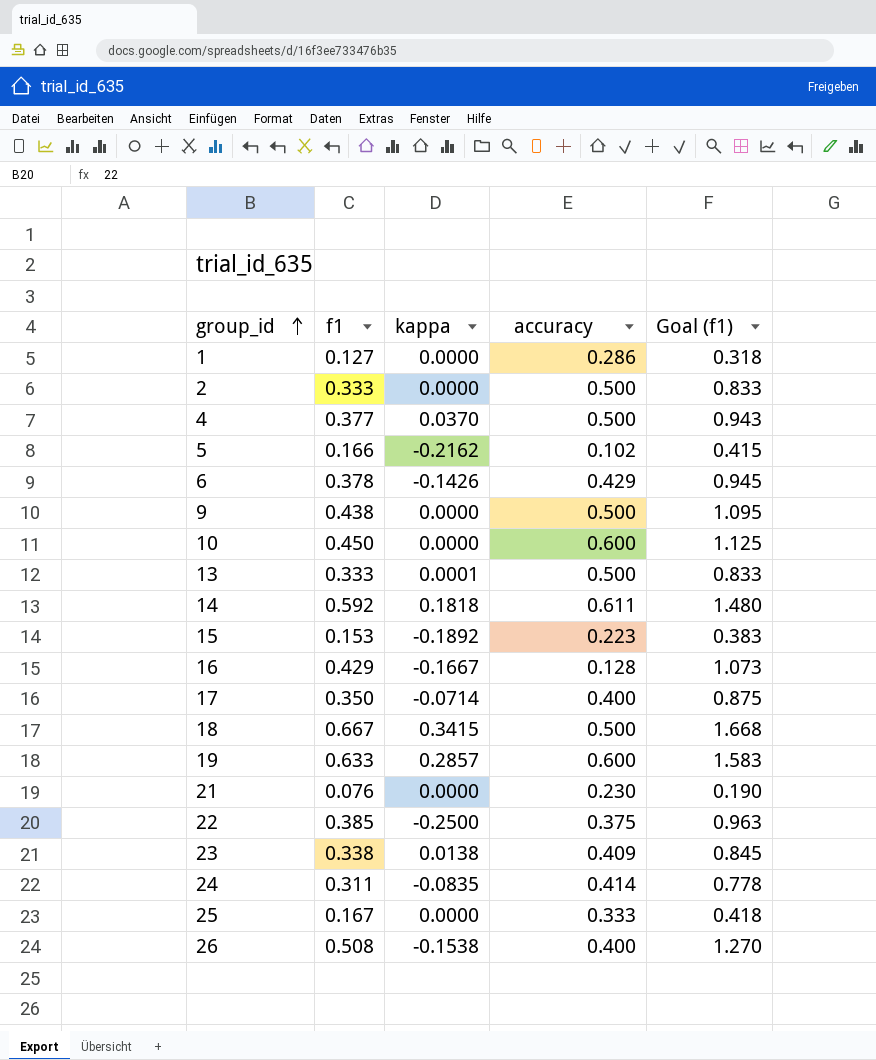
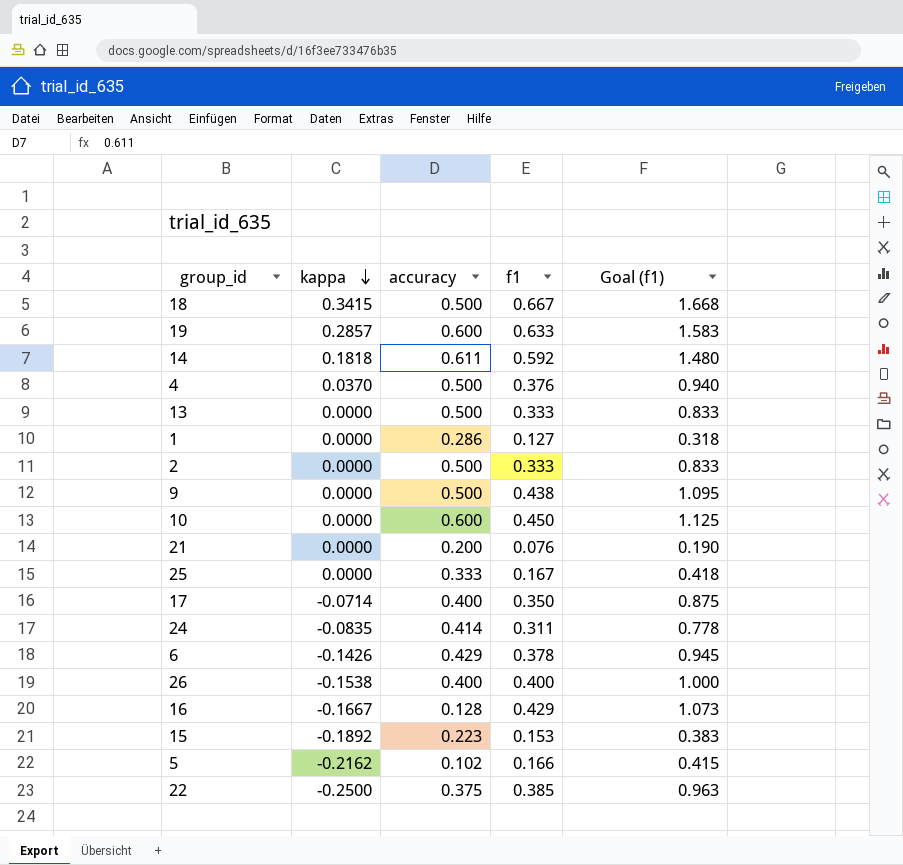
row order: group_id ascending -> kappa descending
column f1 | position: 2 -> 4
row 23: 0.338 | 0.0138 | 0.409 | 0.845 -> none
4 | f1: 0.377 -> 0.376
4 | Goal (f1): 0.943 -> 0.940
13 | kappa: 0.0001 -> 0.0000
21 | accuracy: 0.230 -> 0.200
26 | f1: 0.508 -> 0.400
26 | Goal (f1): 1.270 -> 1.000

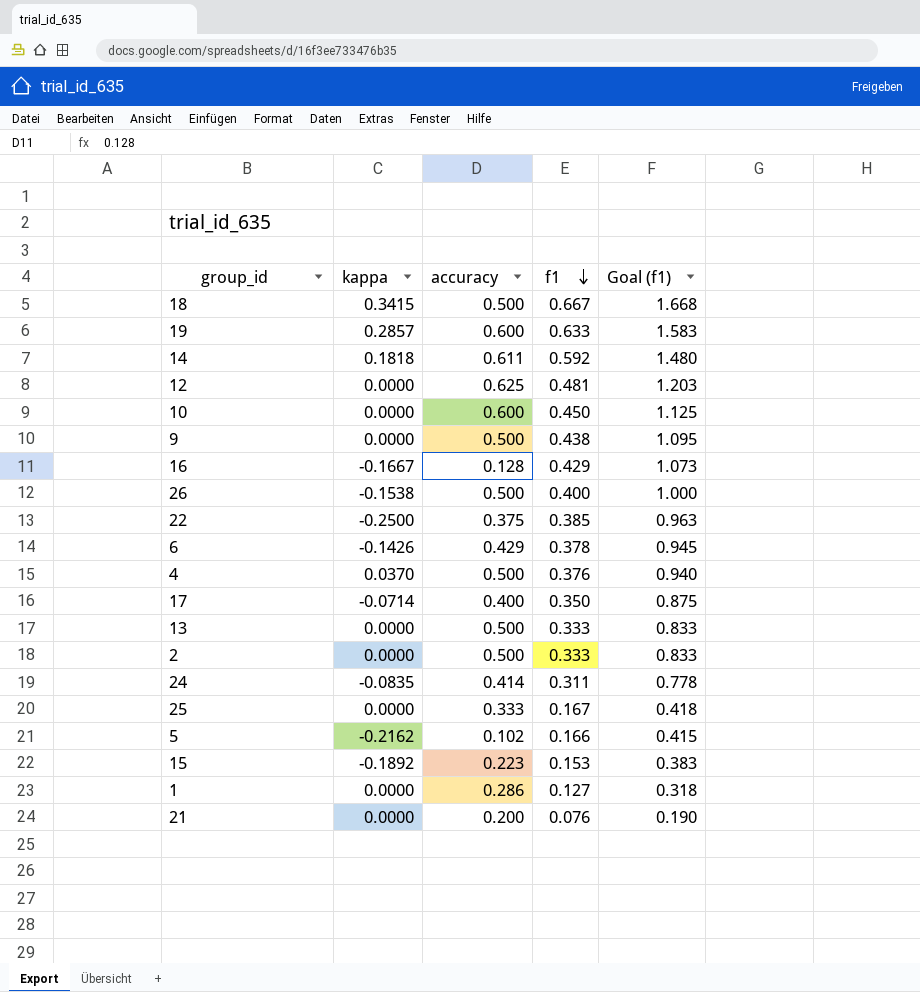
row order: kappa descending -> f1 descending
row 12: none -> 0.0000 | 0.625 | 0.481 | 1.203
26 | accuracy: 0.400 -> 0.500

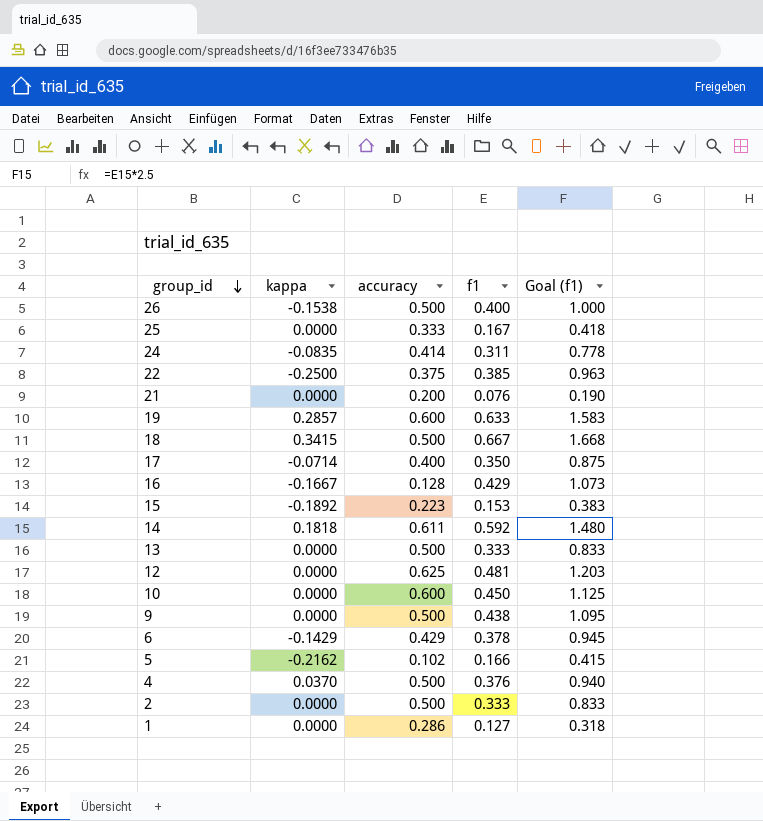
row order: f1 descending -> group_id descending
6 | kappa: -0.1426 -> -0.1429

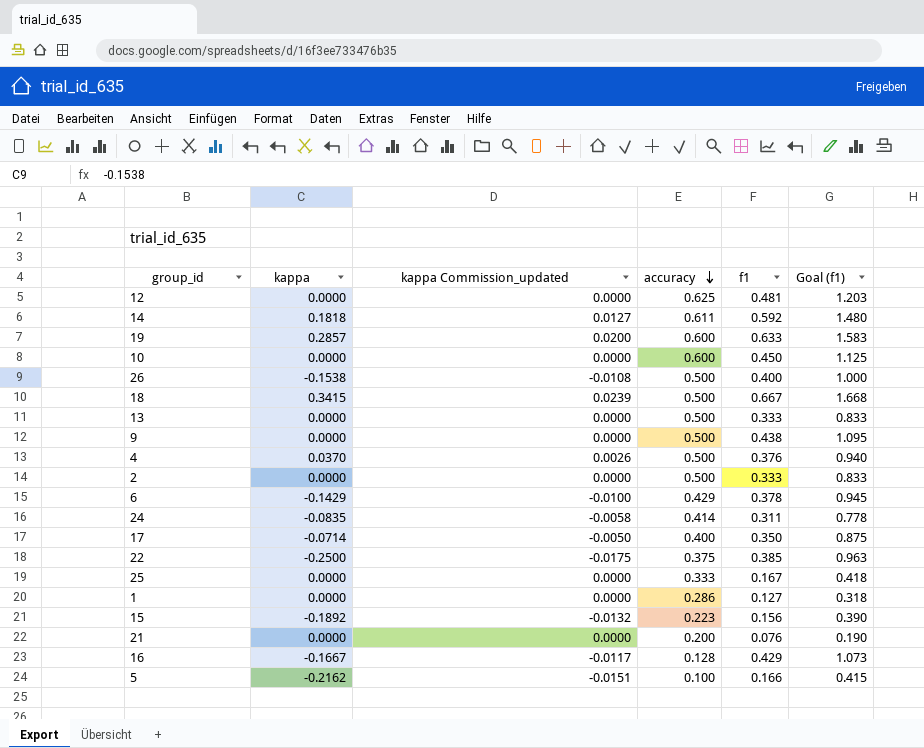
row order: group_id descending -> accuracy descending
column kappa Commission_updated | formula: none -> [kappa] * 0.07
15 | f1: 0.153 -> 0.156
15 | Goal (f1): 0.383 -> 0.390
5 | accuracy: 0.102 -> 0.100

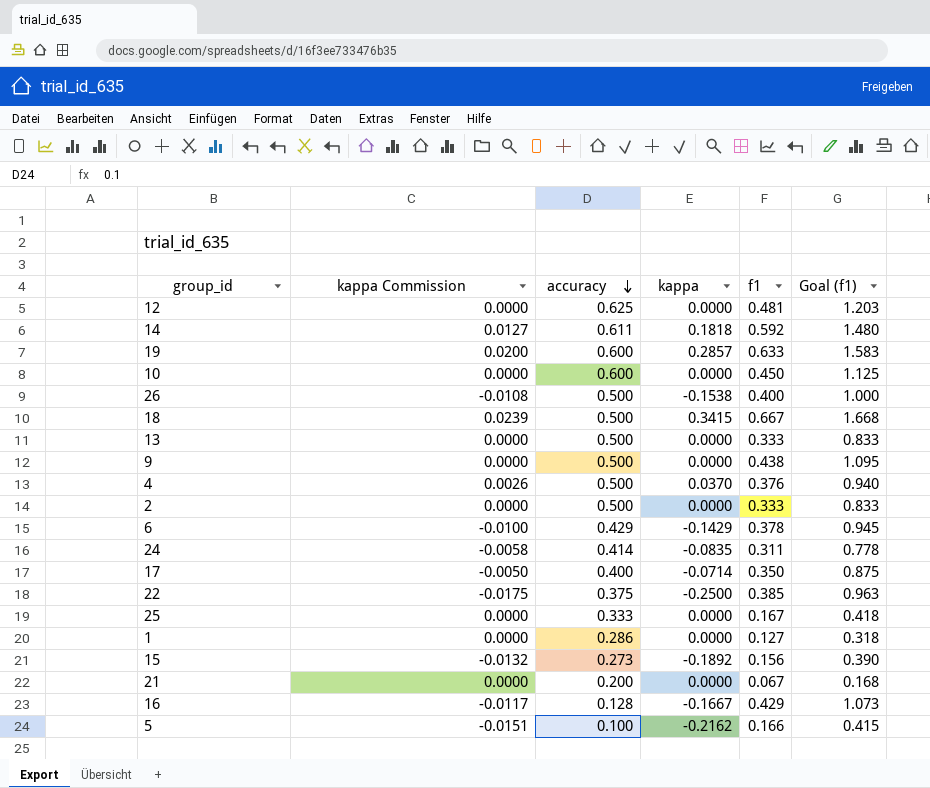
column name: kappa Commission_updated -> kappa Commission
column kappa | position: 2 -> 4
15 | accuracy: 0.223 -> 0.273
21 | f1: 0.076 -> 0.067
21 | Goal (f1): 0.190 -> 0.168

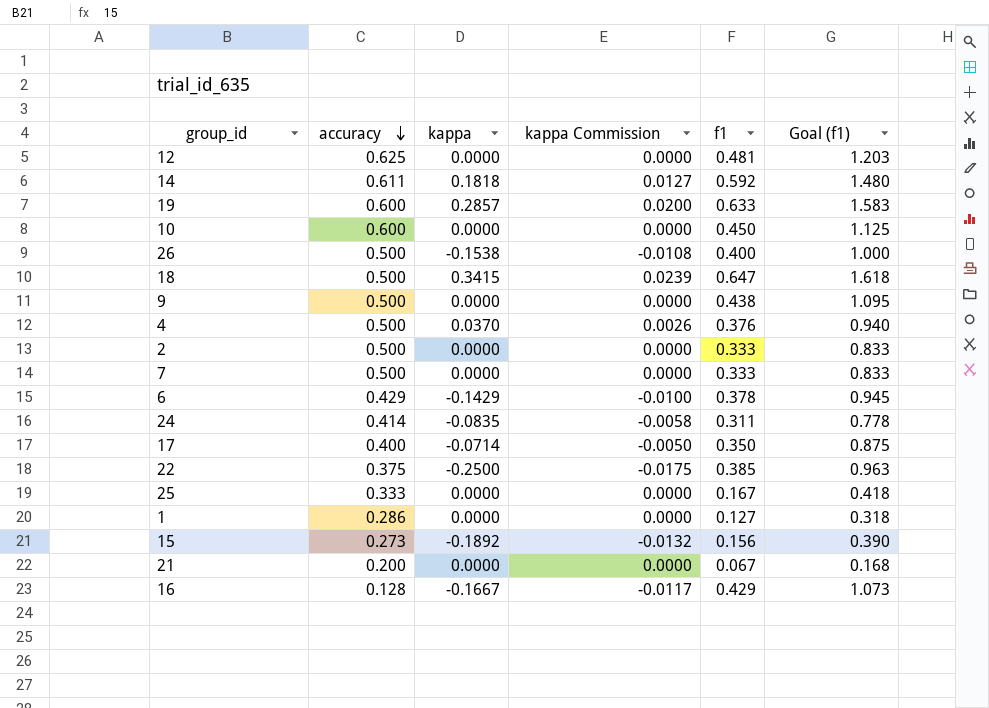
column kappa Commission | position: 2 -> 4
row 13: 0.0000 | 0.500 | 0.0000 | 0.333 | 0.833 -> none
row 5: -0.0151 | 0.100 | -0.2162 | 0.166 | 0.415 -> none
18 | f1: 0.667 -> 0.647
18 | Goal (f1): 1.668 -> 1.618
row 7: none -> 0.500 | 0.0000 | 0.0000 | 0.333 | 0.833

